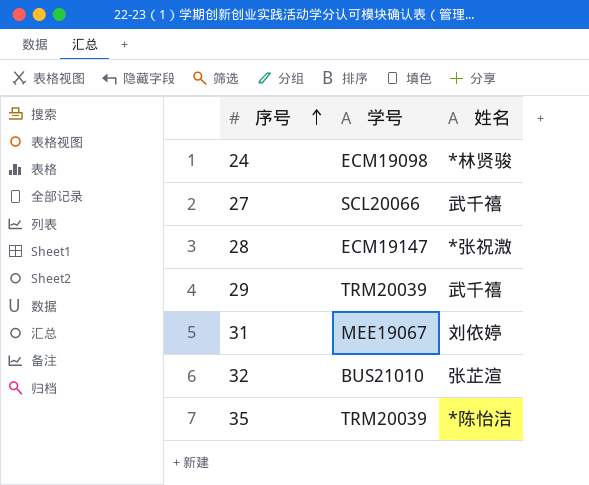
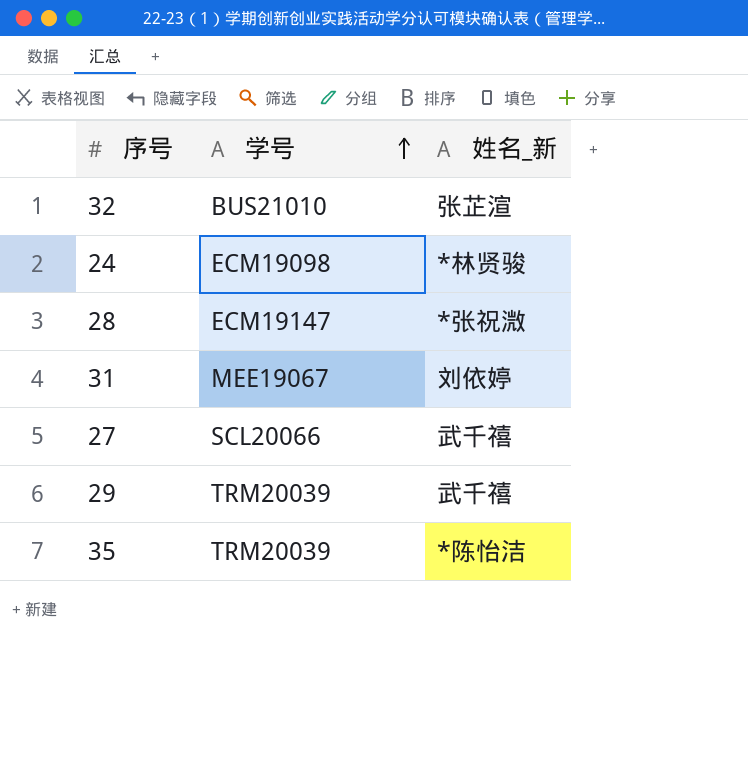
row order: 序号 ascending -> 学号 ascending
column name: 姓名 -> 姓名_新

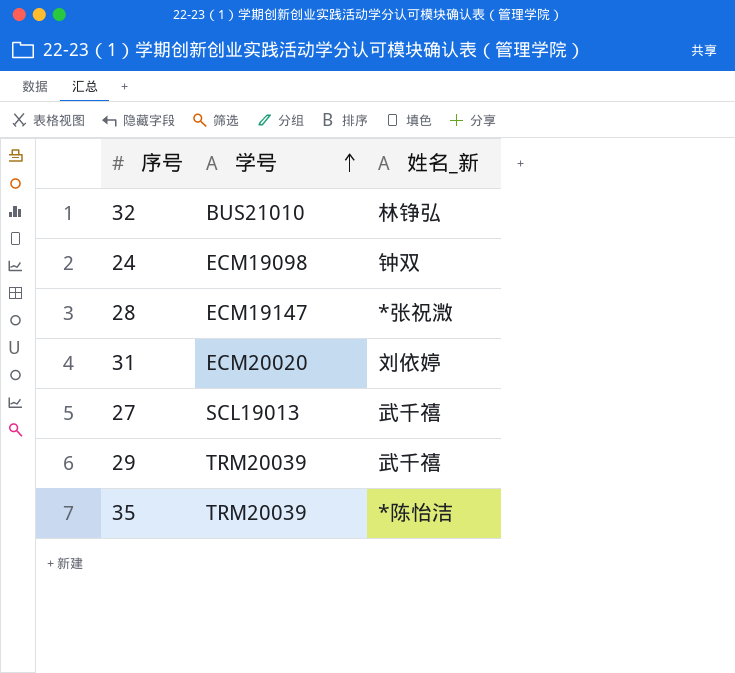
32 | 姓名_新: 张芷渲 -> 林铮弘
24 | 姓名_新: *林贤骏 -> 钟双
31 | 学号: MEE19067 -> ECM20020
27 | 学号: SCL20066 -> SCL19013

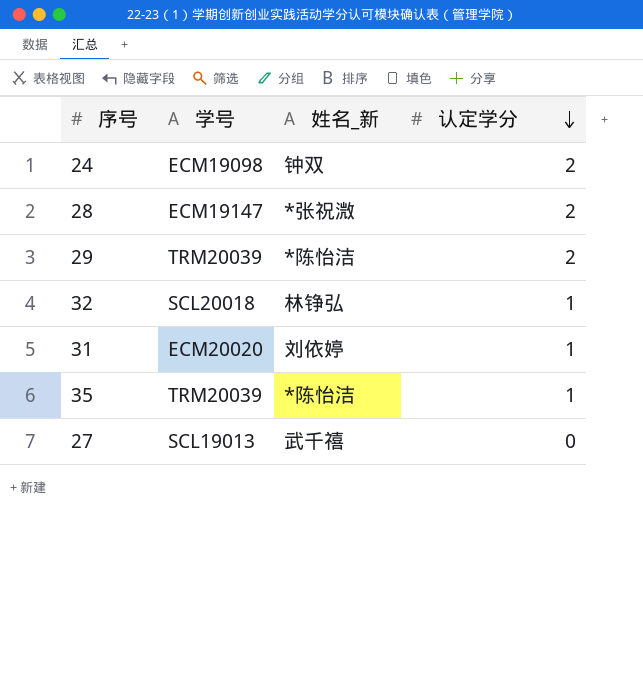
row order: 学号 ascending -> 认定学分 descending
column 认定学分 | position: none -> 4
29 | 姓名_新: 武千禧 -> *陈怡洁
32 | 学号: BUS21010 -> SCL20018

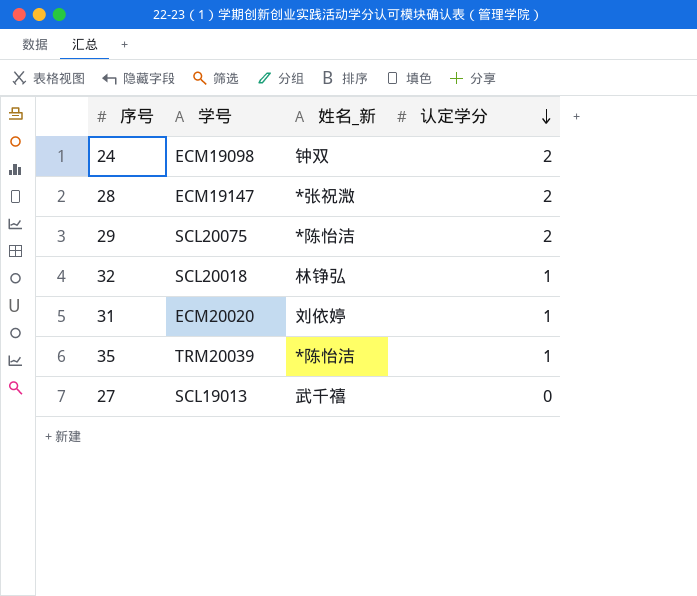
29 | 学号: TRM20039 -> SCL20075

